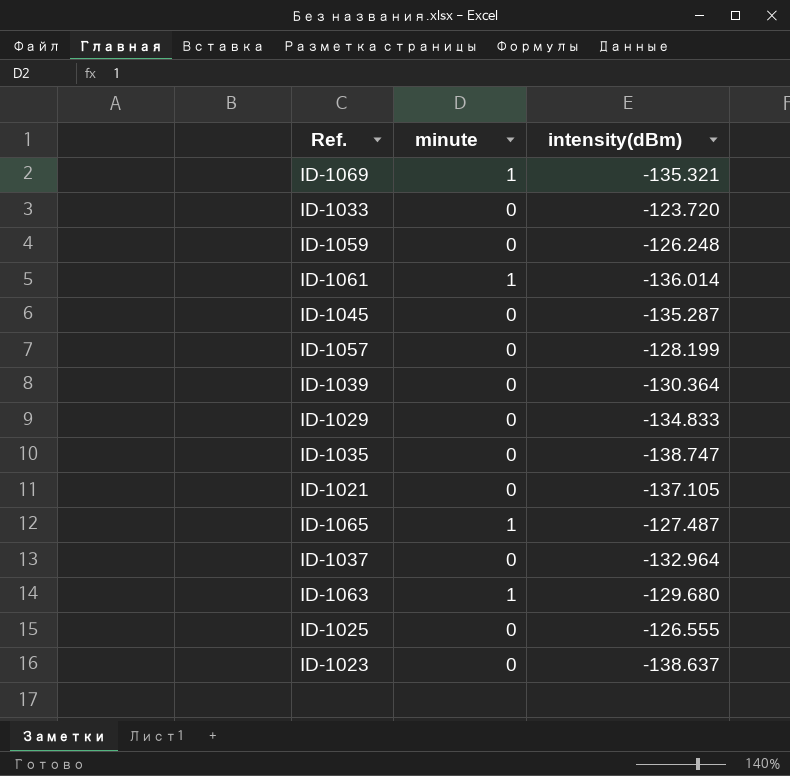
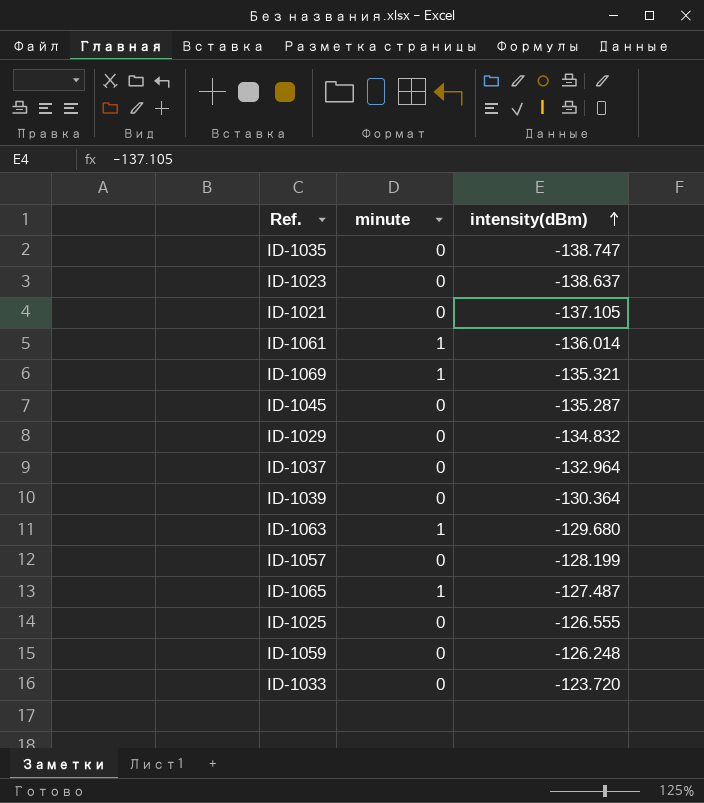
row order: none -> intensity(dBm) ascending
ID-1029 | intensity(dBm): -134.833 -> -134.832

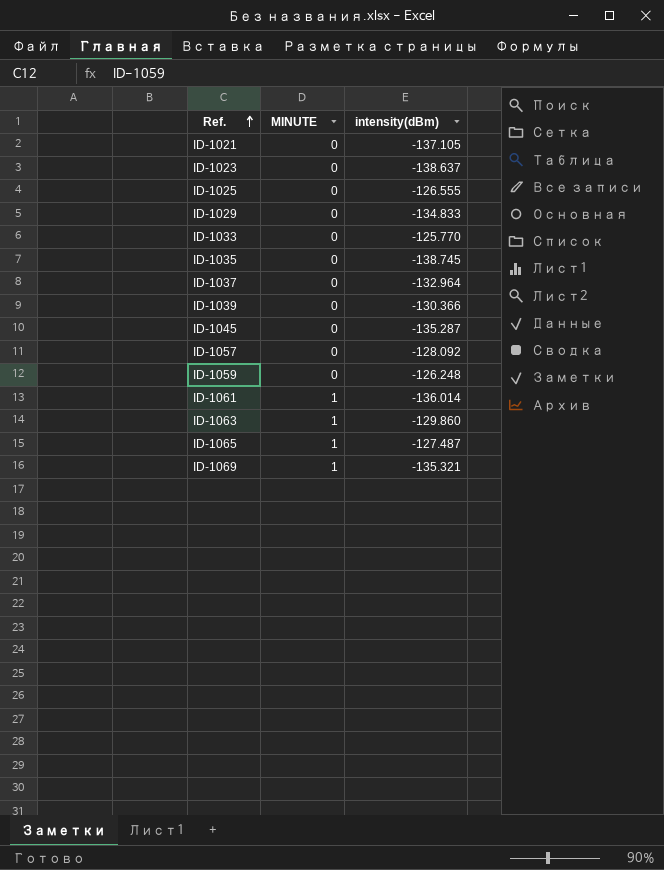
row order: intensity(dBm) ascending -> Ref. ascending
column name: minute -> MINUTE
ID-1029 | intensity(dBm): -134.832 -> -134.833
ID-1033 | intensity(dBm): -123.720 -> -125.770
ID-1035 | intensity(dBm): -138.747 -> -138.745
ID-1039 | intensity(dBm): -130.364 -> -130.366
ID-1057 | intensity(dBm): -128.199 -> -128.092
ID-1063 | intensity(dBm): -129.680 -> -129.860

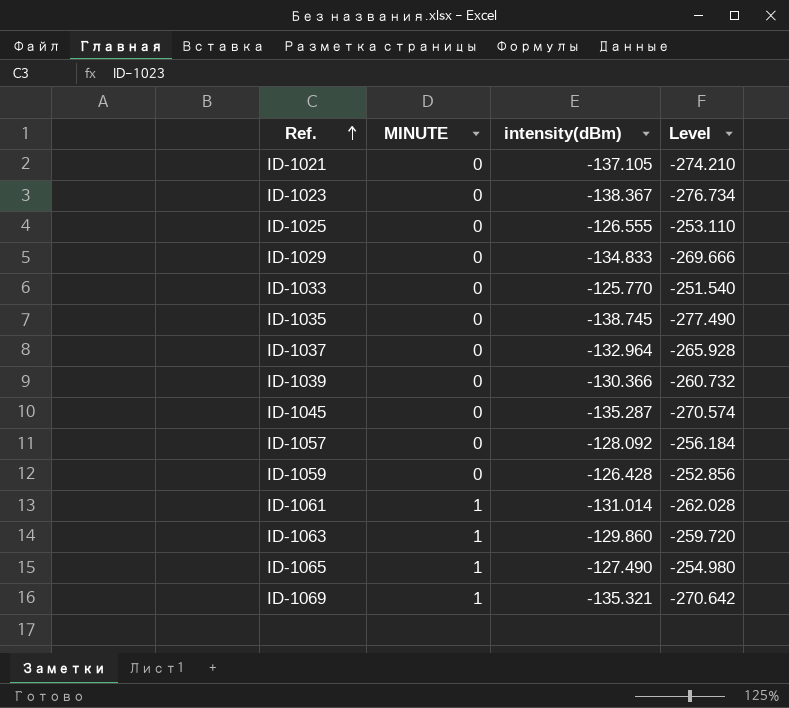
column Level | formula: none -> [intensity(dBm)] * 2
ID-1023 | intensity(dBm): -138.637 -> -138.367
ID-1059 | intensity(dBm): -126.248 -> -126.428
ID-1061 | intensity(dBm): -136.014 -> -131.014
ID-1065 | intensity(dBm): -127.487 -> -127.490

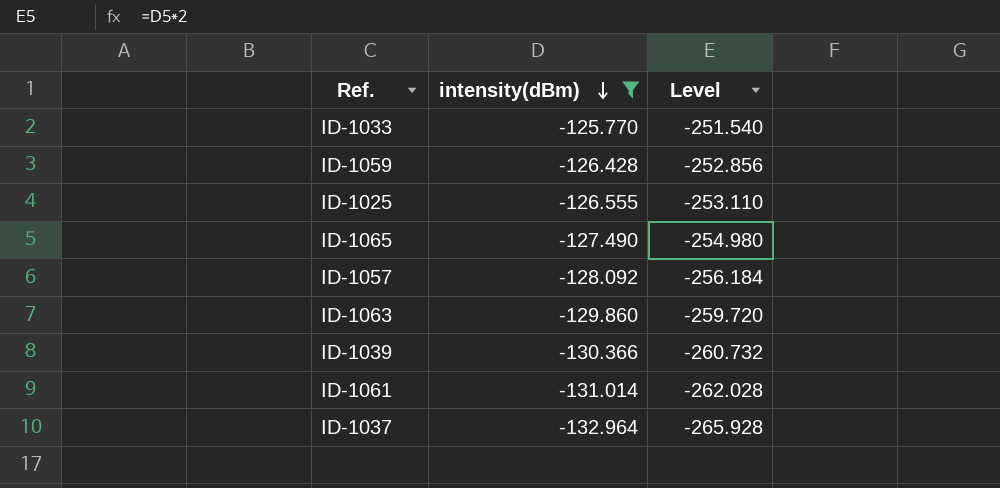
filter: none -> intensity(dBm) >= -132.964
row order: Ref. ascending -> intensity(dBm) descending
column MINUTE | position: 2 -> none

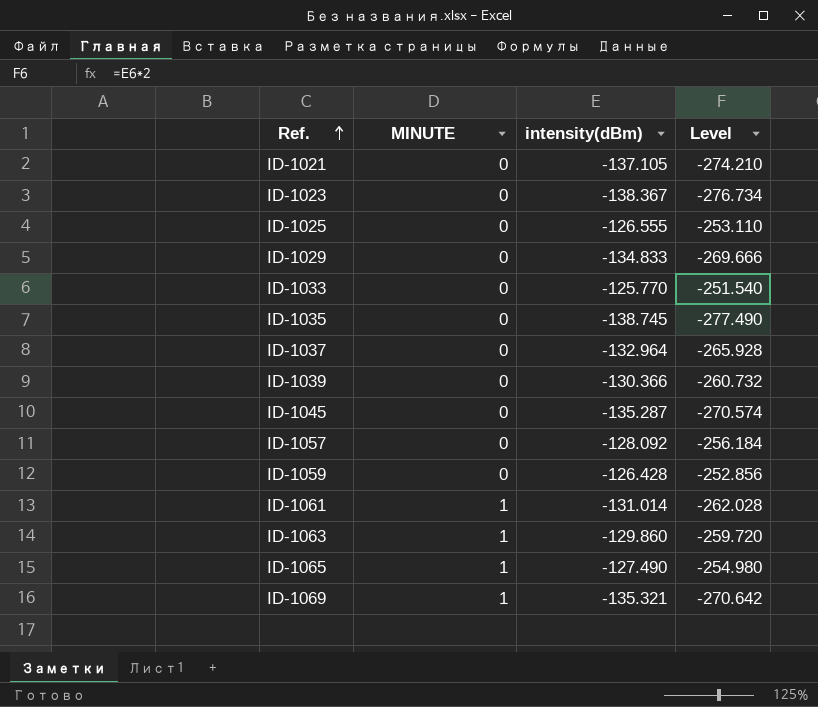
filter: intensity(dBm) >= -132.964 -> none
row order: intensity(dBm) descending -> Ref. ascending
column MINUTE | position: none -> 2

